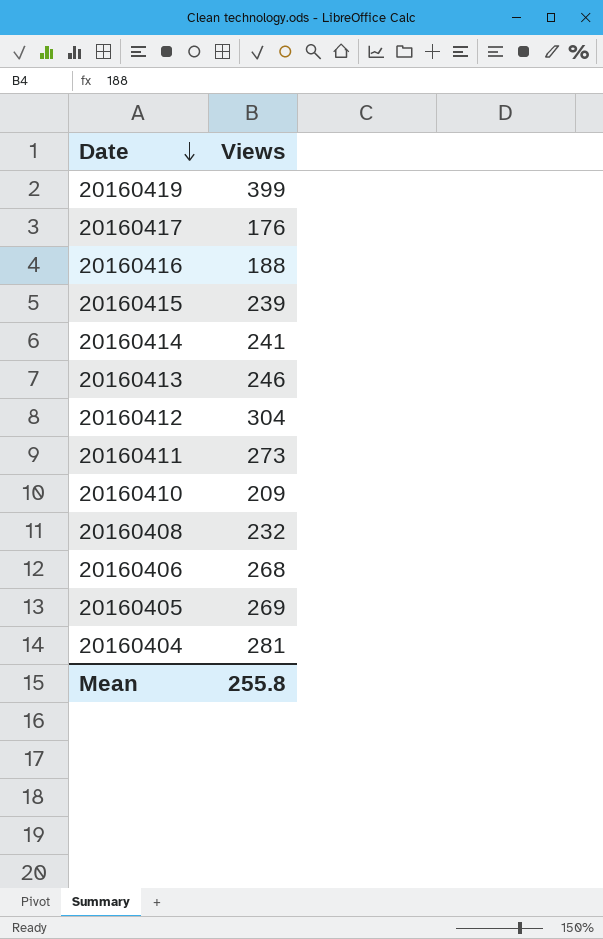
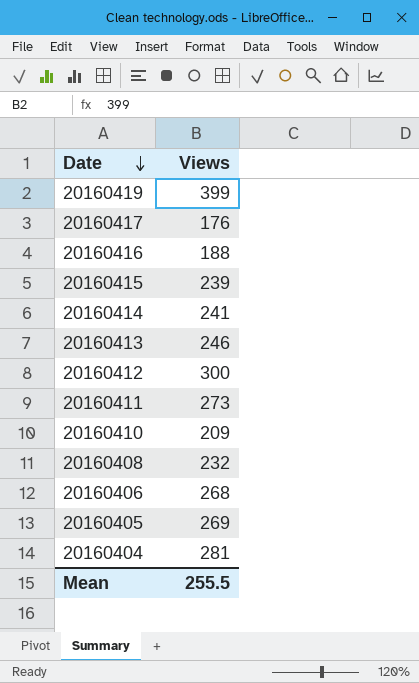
20160412 | Views: 304 -> 300
Mean | Views: 255.8 -> 255.5

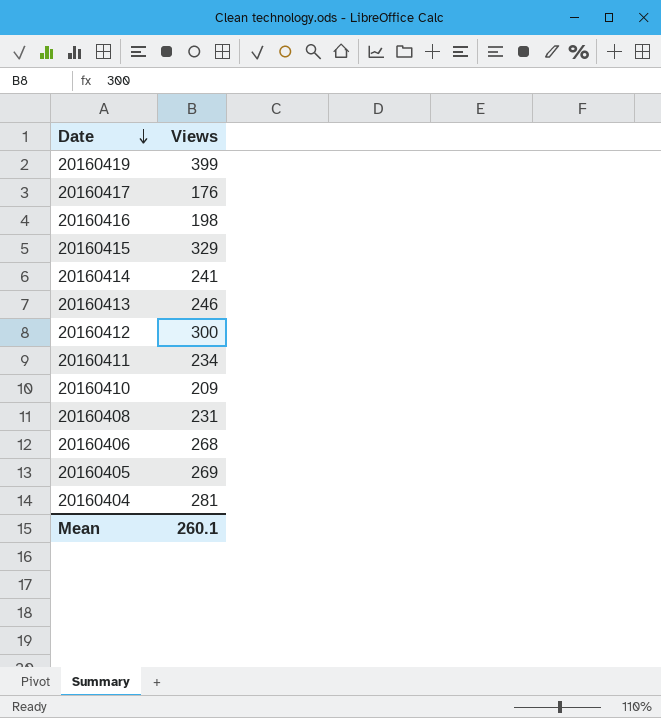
20160416 | Views: 188 -> 198
20160415 | Views: 239 -> 329
20160411 | Views: 273 -> 234
20160408 | Views: 232 -> 231
Mean | Views: 255.5 -> 260.1

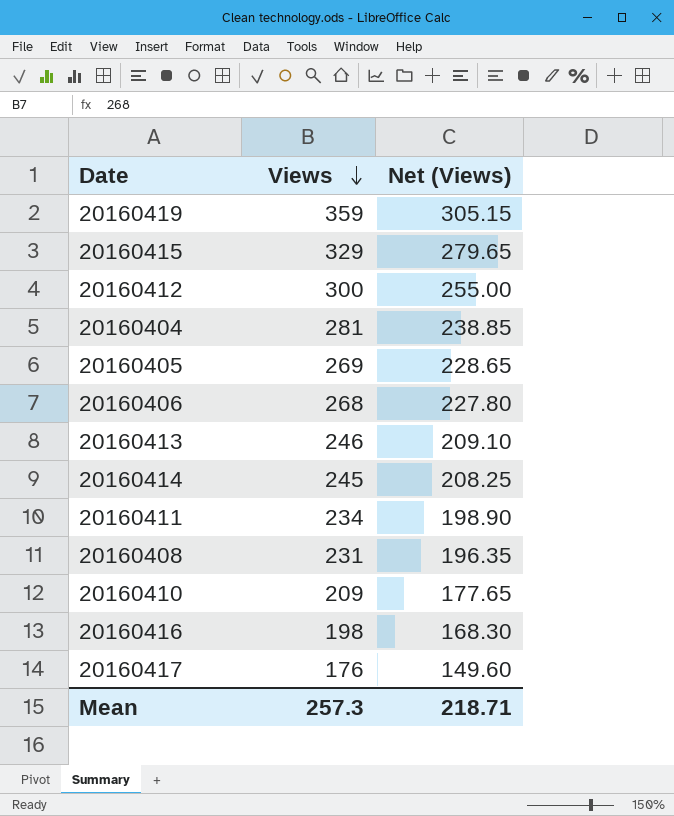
row order: Date descending -> Views descending
column Net (Views) | formula: none -> [Views] * 0.85
20160419 | Views: 399 -> 359
20160414 | Views: 241 -> 245
Mean | Views: 260.1 -> 257.3

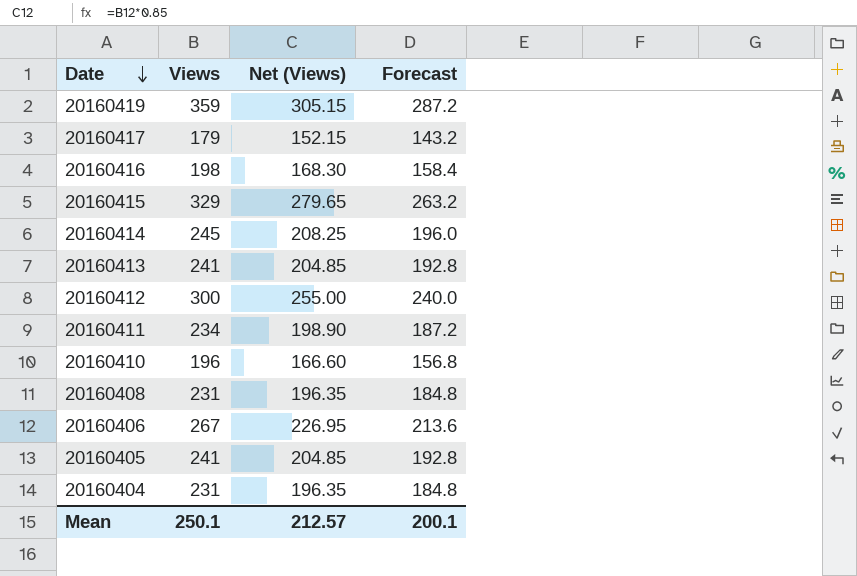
row order: Views descending -> Date descending
column Forecast | formula: none -> [Views] * 0.8
20160417 | Views: 176 -> 179
20160417 | Net (Views): 149.60 -> 152.15
20160413 | Views: 246 -> 241
20160413 | Net (Views): 209.10 -> 204.85
20160410 | Views: 209 -> 196
20160410 | Net (Views): 177.65 -> 166.60
20160406 | Views: 268 -> 267
20160406 | Net (Views): 227.80 -> 226.95
20160405 | Views: 269 -> 241
20160405 | Net (Views): 228.65 -> 204.85
20160404 | Views: 281 -> 231
20160404 | Net (Views): 238.85 -> 196.35
Mean | Views: 257.3 -> 250.1
Mean | Net (Views): 218.71 -> 212.57

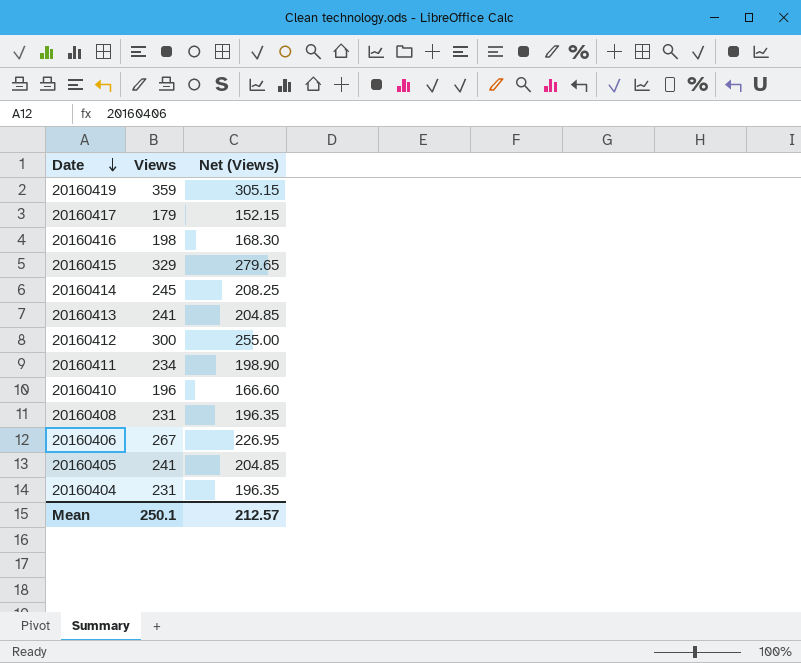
column Forecast | formula: [Views] * 0.8 -> none

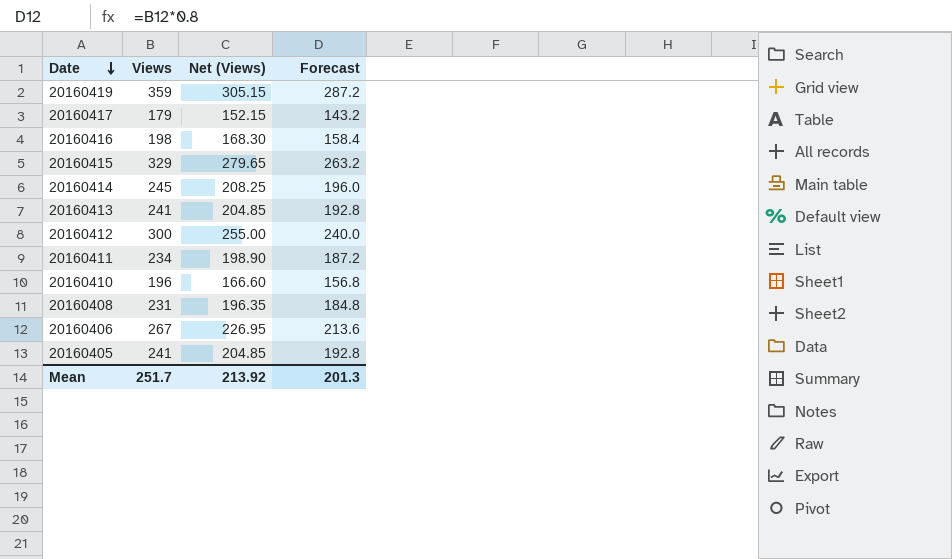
column Forecast | formula: none -> [Views] * 0.8
row 20160404: 231 | 196.35 -> none
Mean | Views: 250.1 -> 251.7
Mean | Net (Views): 212.57 -> 213.92

